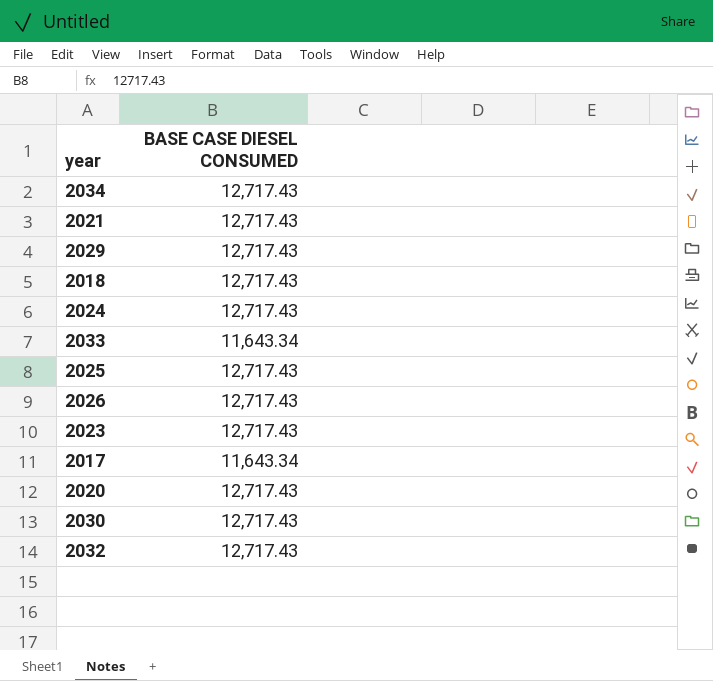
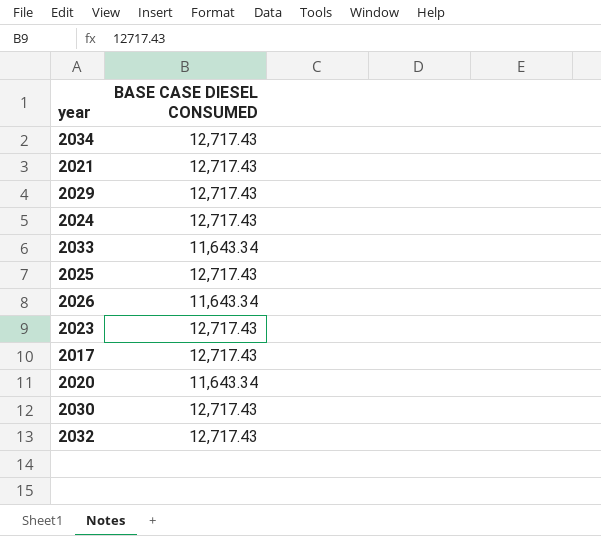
row 2018: 12,717.43 -> none
2026 | BASE CASE DIESEL CONSUMED: 12,717.43 -> 11,643.34
2017 | BASE CASE DIESEL CONSUMED: 11,643.34 -> 12,717.43
2020 | BASE CASE DIESEL CONSUMED: 12,717.43 -> 11,643.34

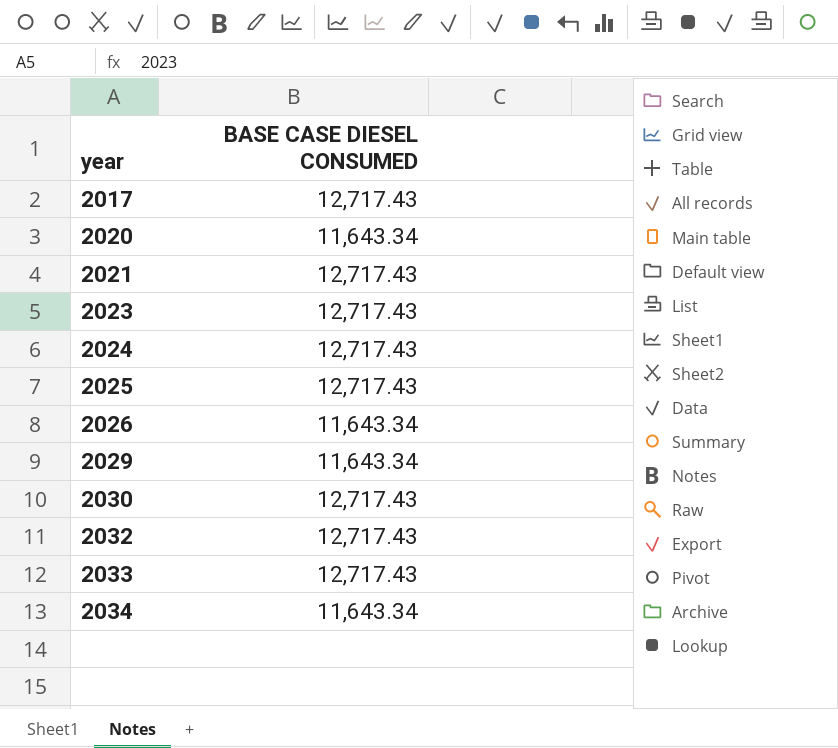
row order: none -> year ascending
2029 | BASE CASE DIESEL CONSUMED: 12,717.43 -> 11,643.34
2033 | BASE CASE DIESEL CONSUMED: 11,643.34 -> 12,717.43
2034 | BASE CASE DIESEL CONSUMED: 12,717.43 -> 11,643.34

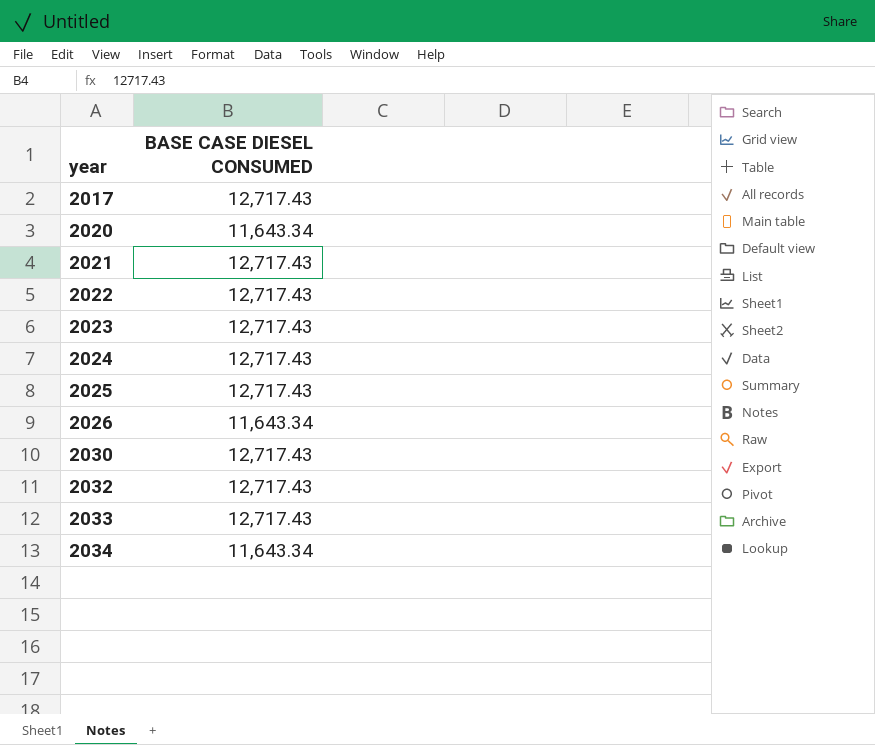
row 2029: 11,643.34 -> none
row 2022: none -> 12,717.43

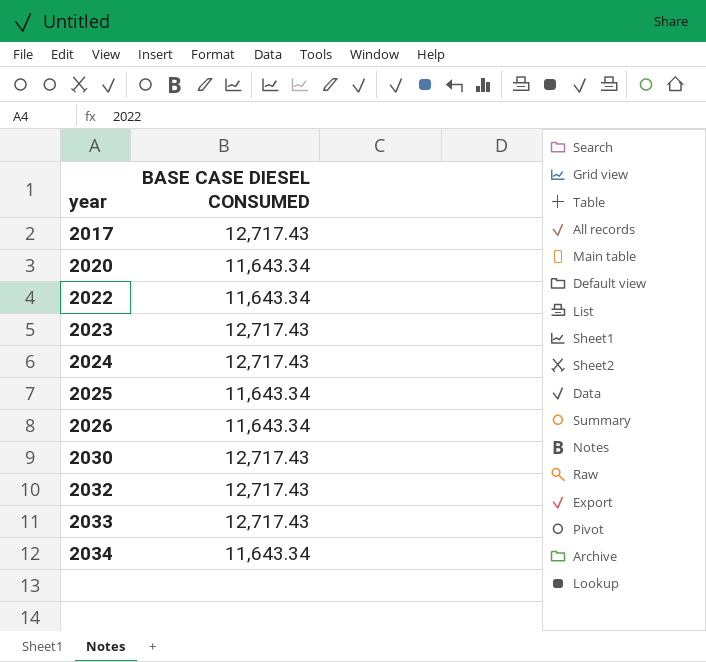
row 2021: 12,717.43 -> none
2022 | BASE CASE DIESEL CONSUMED: 12,717.43 -> 11,643.34
2025 | BASE CASE DIESEL CONSUMED: 12,717.43 -> 11,643.34

